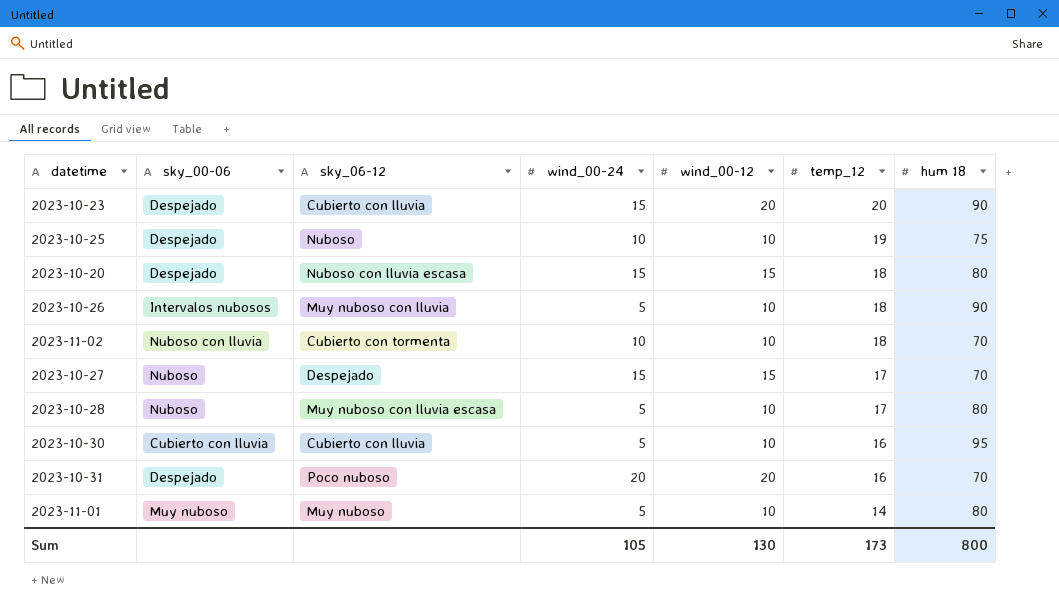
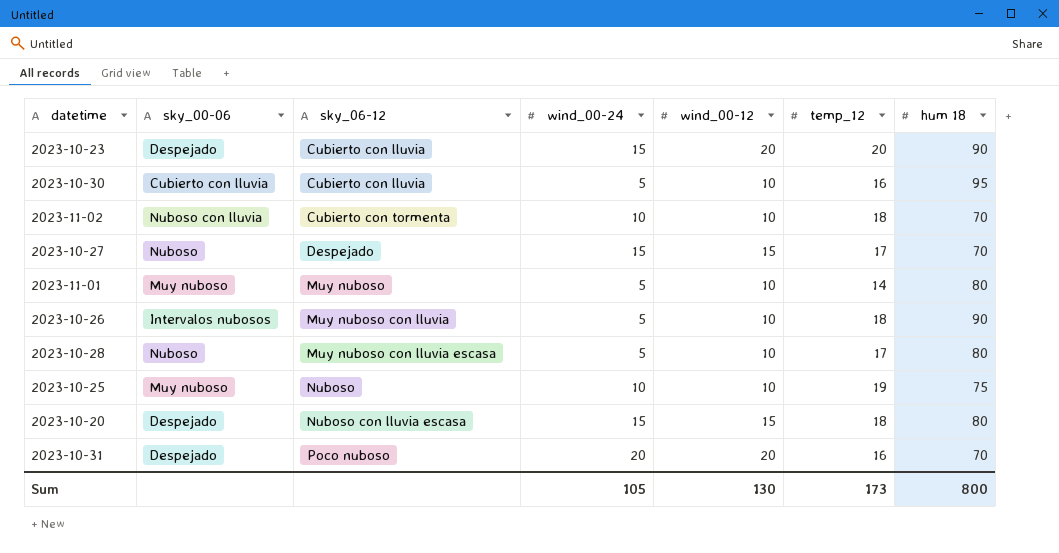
row order: temp_12 descending -> sky_06-12 ascending
2023-10-25 | sky_00-06: Despejado -> Muy nuboso

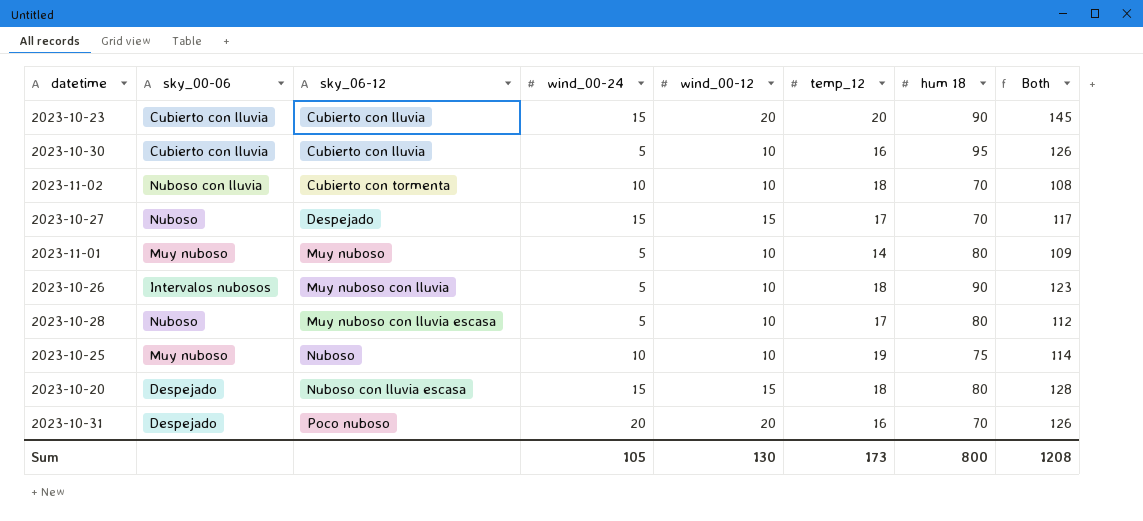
column Both | formula: none -> [wind_00-24] + [wind_00-12] + [temp_12] + [hum 18]
2023-10-23 | sky_00-06: Despejado -> Cubierto con lluvia

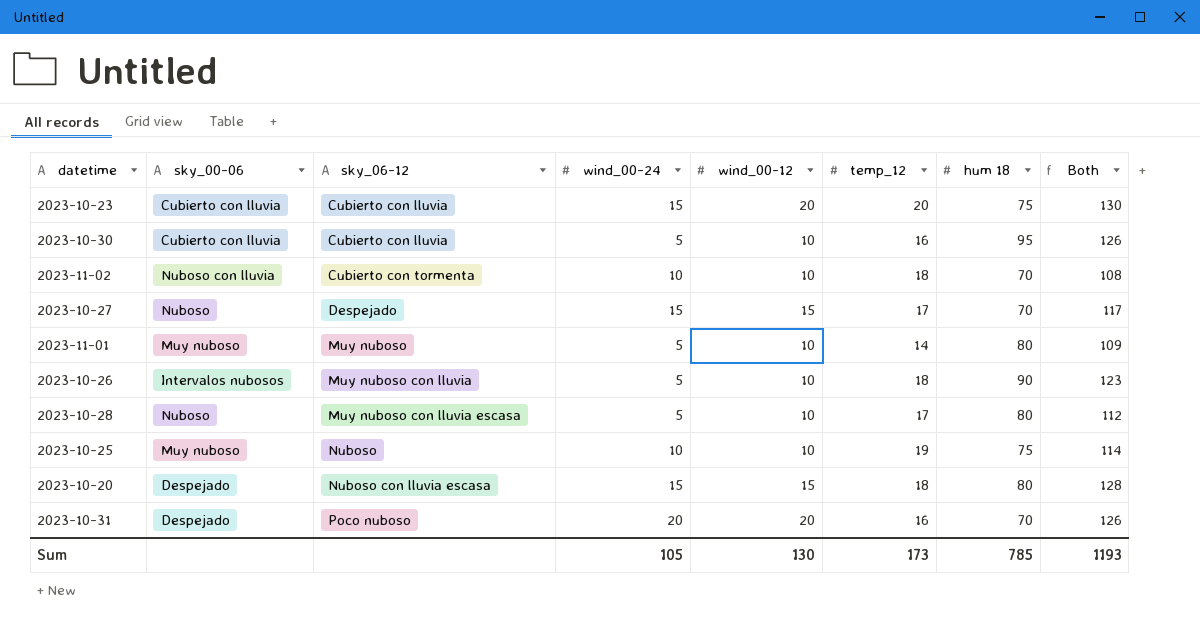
2023-10-23 | hum 18: 90 -> 75
2023-10-23 | Both: 145 -> 130
Sum | hum 18: 800 -> 785
Sum | Both: 1208 -> 1193

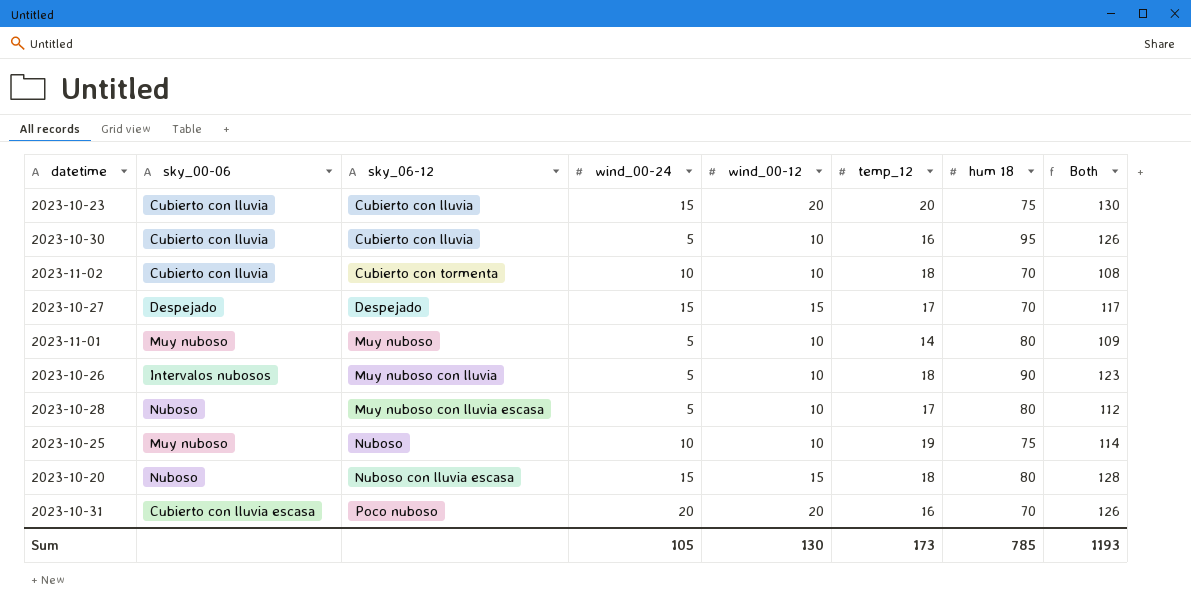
2023-11-02 | sky_00-06: Nuboso con lluvia -> Cubierto con lluvia
2023-10-27 | sky_00-06: Nuboso -> Despejado
2023-10-20 | sky_00-06: Despejado -> Nuboso
2023-10-31 | sky_00-06: Despejado -> Cubierto con lluvia escasa

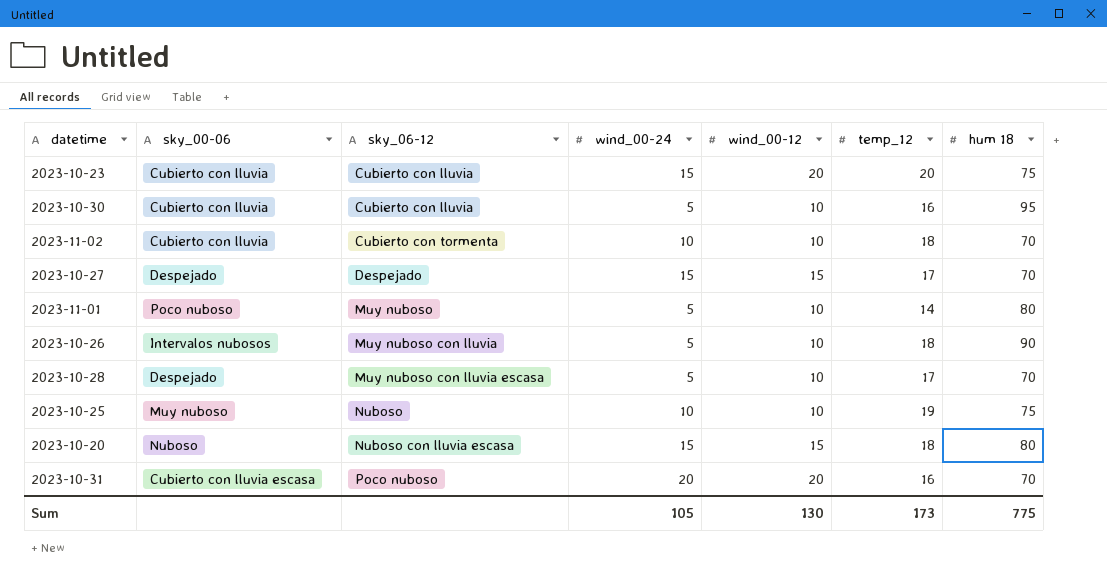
column Both | formula: [wind_00-24] + [wind_00-12] + [temp_12] + [hum 18] -> none
2023-11-01 | sky_00-06: Muy nuboso -> Poco nuboso
2023-10-28 | sky_00-06: Nuboso -> Despejado
2023-10-28 | hum 18: 80 -> 70
Sum | hum 18: 785 -> 775

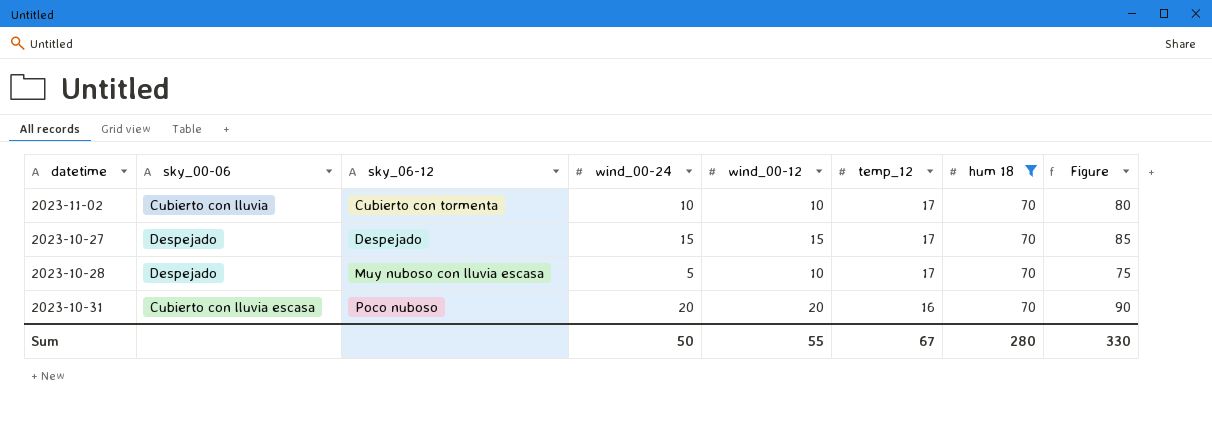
filter: none -> hum 18 = 70
column Figure | formula: none -> [wind_00-24] + [hum 18]
2023-11-02 | temp_12: 18 -> 17
Sum | wind_00-24: 105 -> 50
Sum | wind_00-12: 130 -> 55
Sum | temp_12: 173 -> 67
Sum | hum 18: 775 -> 280

